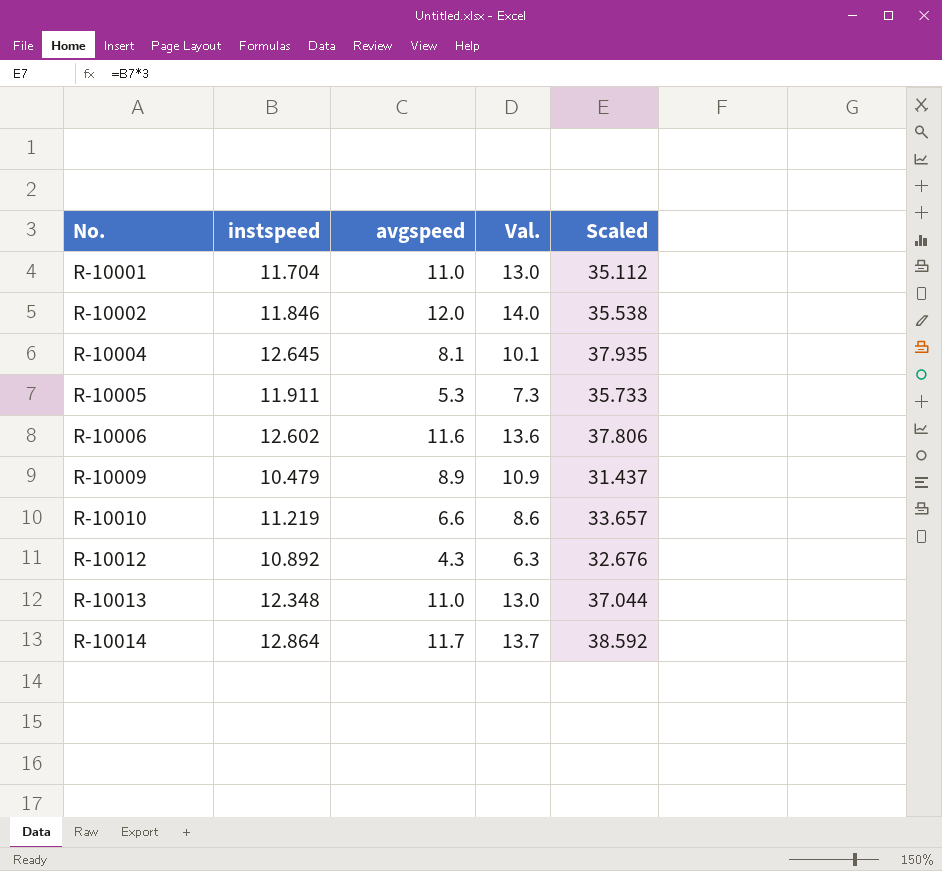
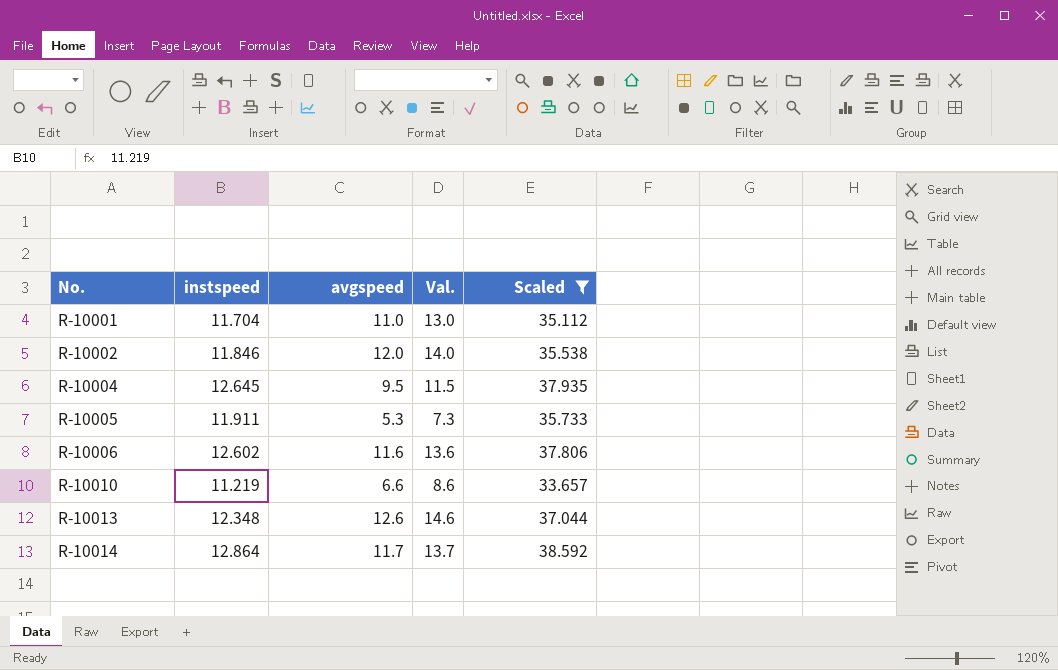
filter: none -> Scaled >= 33.657
R-10004 | avgspeed: 8.1 -> 9.5
R-10004 | Val.: 10.1 -> 11.5
R-10013 | avgspeed: 11.0 -> 12.6
R-10013 | Val.: 13.0 -> 14.6

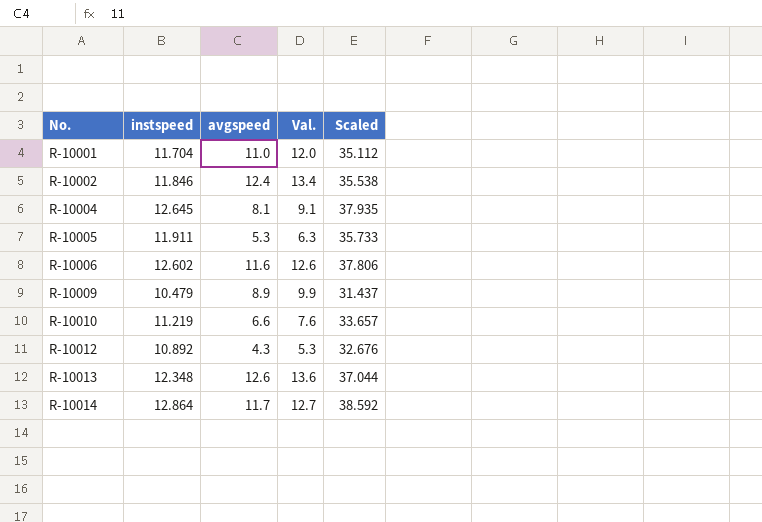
filter: Scaled >= 33.657 -> none
column Val. | formula: [avgspeed] + 2 -> [avgspeed] + 1
R-10002 | avgspeed: 12.0 -> 12.4
R-10004 | avgspeed: 9.5 -> 8.1

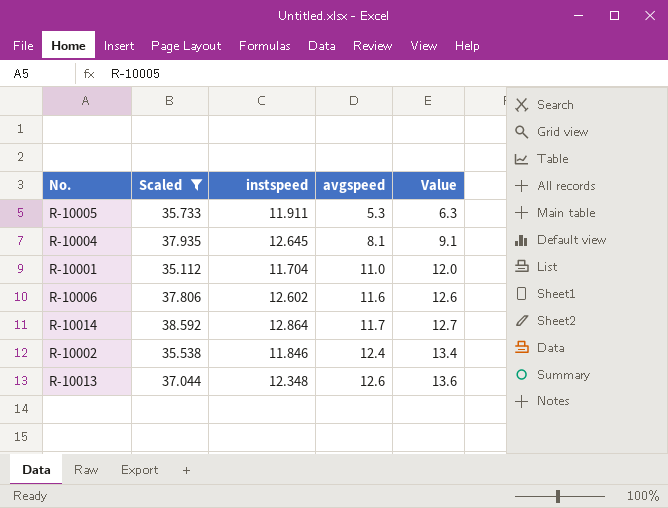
filter: none -> Scaled >= 35.112
row order: No. ascending -> avgspeed ascending
column Scaled | position: 5 -> 2
column name: Val. -> Value

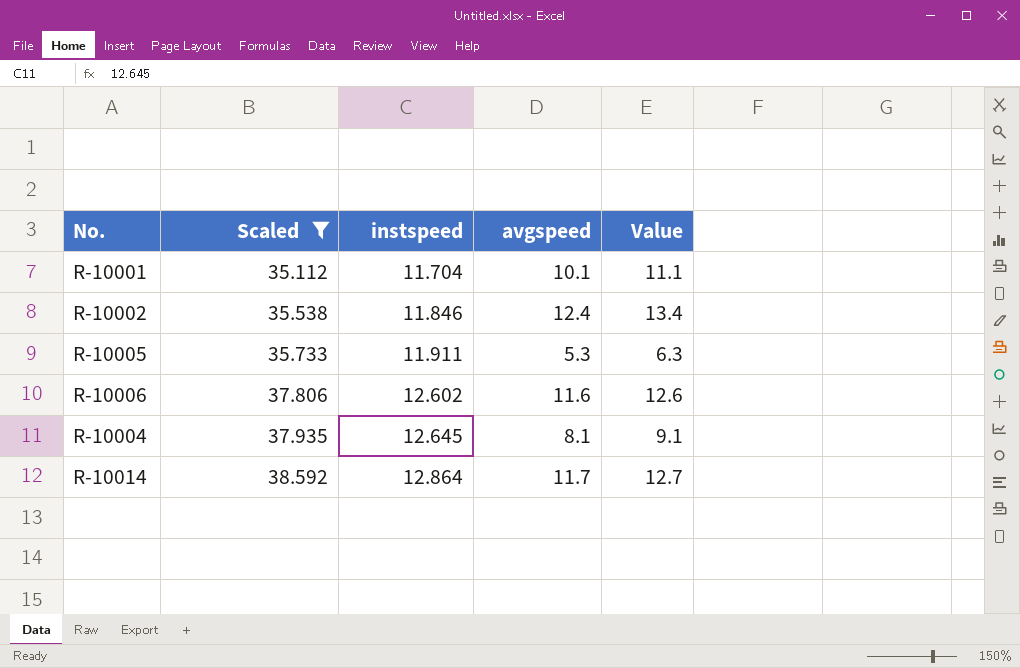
row order: avgspeed ascending -> Scaled ascending
row R-10013: 37.044 | 12.348 | 12.6 | 13.6 -> none
R-10001 | avgspeed: 11.0 -> 10.1
R-10001 | Value: 12.0 -> 11.1

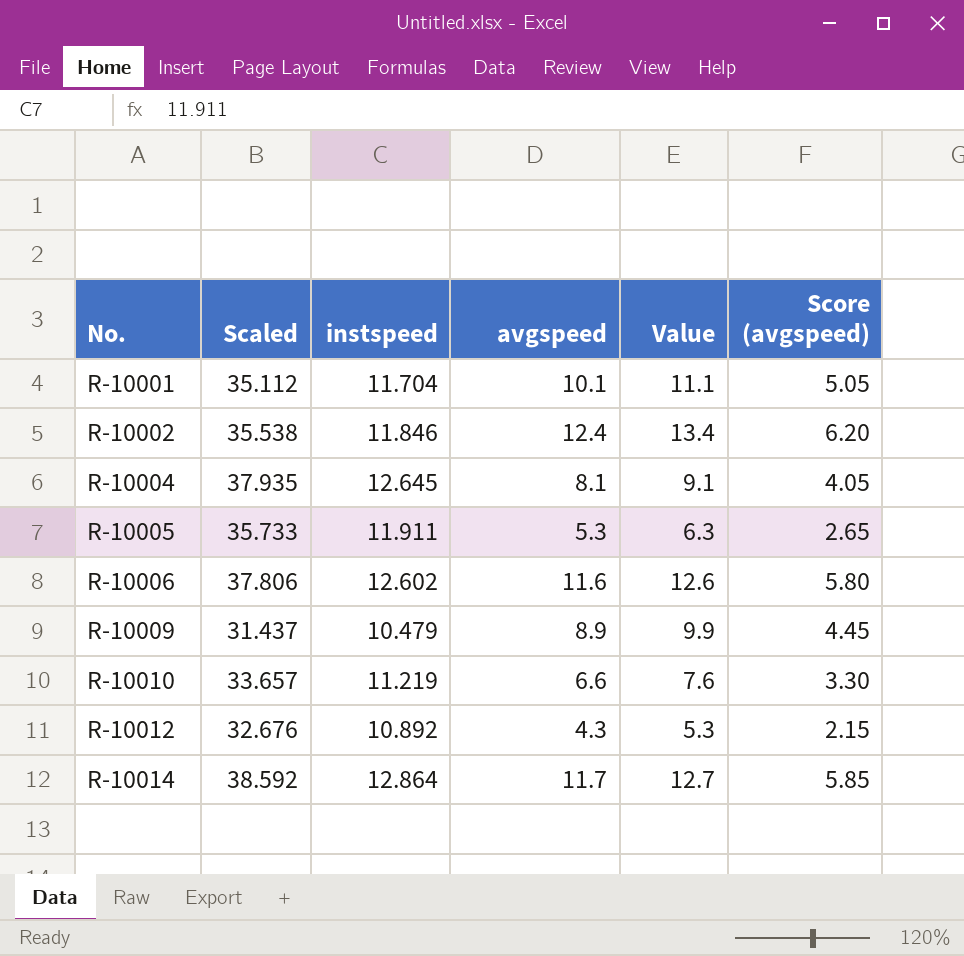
filter: Scaled >= 35.112 -> none
row order: Scaled ascending -> No. ascending
column Score (avgspeed) | formula: none -> [avgspeed] * 0.5

